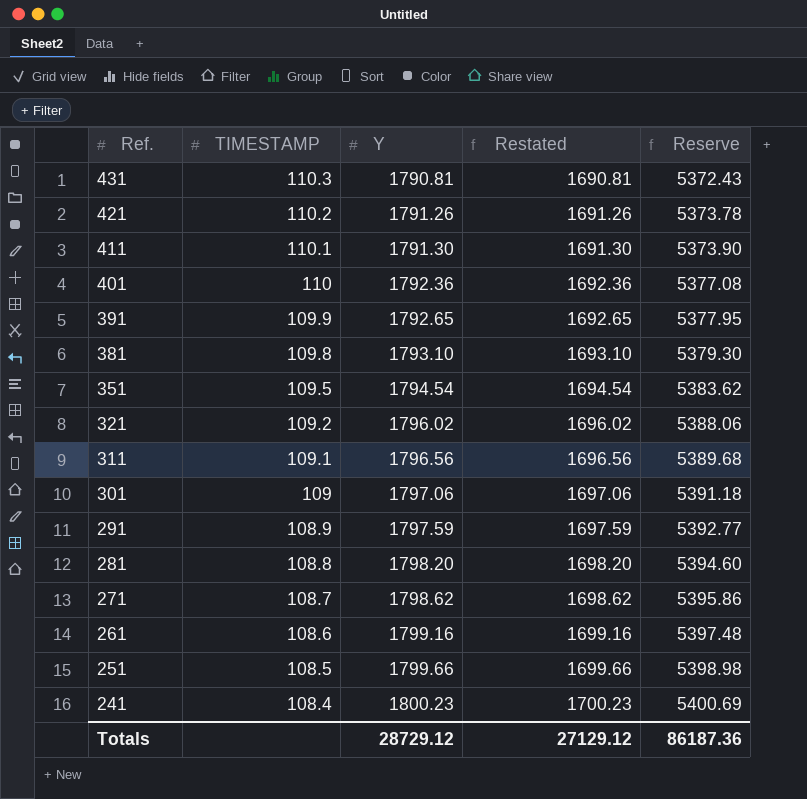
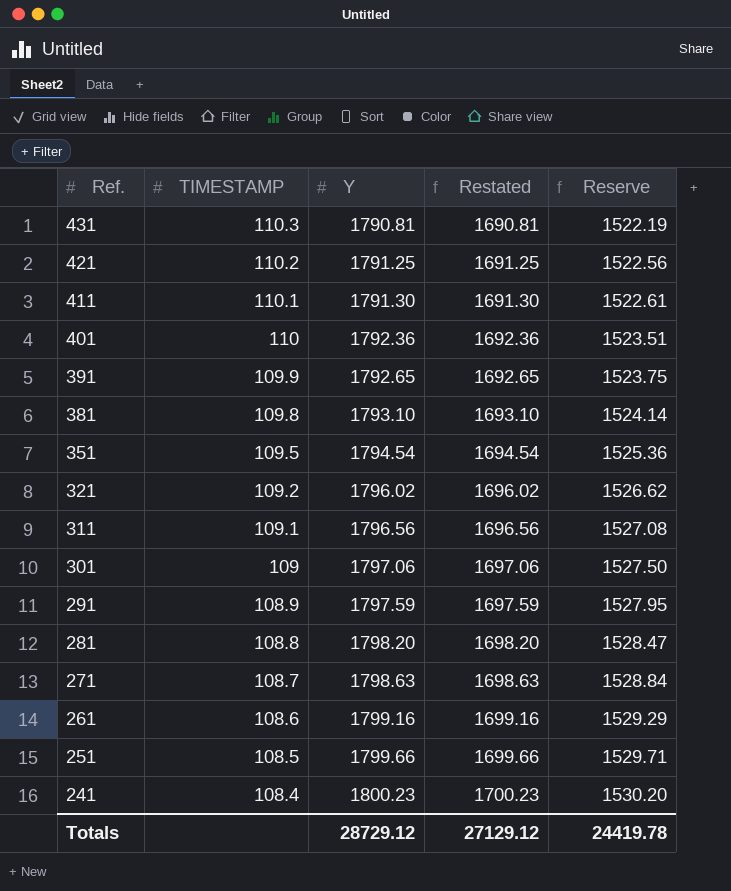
column Reserve | formula: [Y] * 3 -> [Y] * 0.85
421 | Y: 1791.26 -> 1791.25
421 | Restated: 1691.26 -> 1691.25
271 | Y: 1798.62 -> 1798.63
271 | Restated: 1698.62 -> 1698.63
Totals | Reserve: 86187.36 -> 24419.78

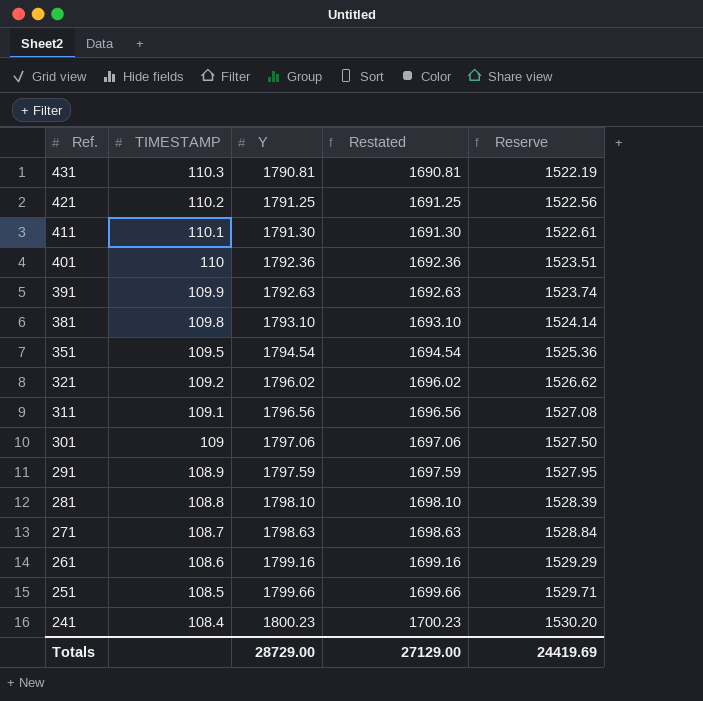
391 | Y: 1792.65 -> 1792.63
391 | Restated: 1692.65 -> 1692.63
391 | Reserve: 1523.75 -> 1523.74
281 | Y: 1798.20 -> 1798.10
281 | Restated: 1698.20 -> 1698.10
281 | Reserve: 1528.47 -> 1528.39
Totals | Y: 28729.12 -> 28729.00
Totals | Restated: 27129.12 -> 27129.00
Totals | Reserve: 24419.78 -> 24419.69

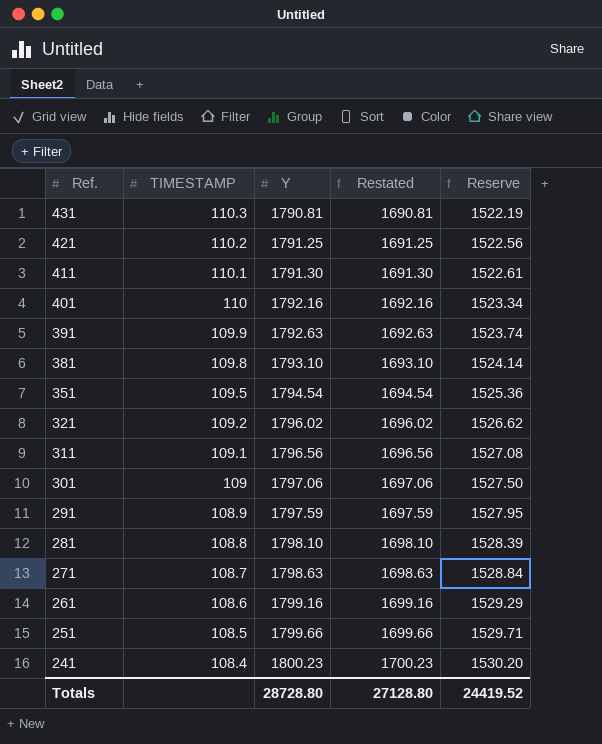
401 | Y: 1792.36 -> 1792.16
401 | Restated: 1692.36 -> 1692.16
401 | Reserve: 1523.51 -> 1523.34
Totals | Y: 28729.00 -> 28728.80
Totals | Restated: 27129.00 -> 27128.80
Totals | Reserve: 24419.69 -> 24419.52

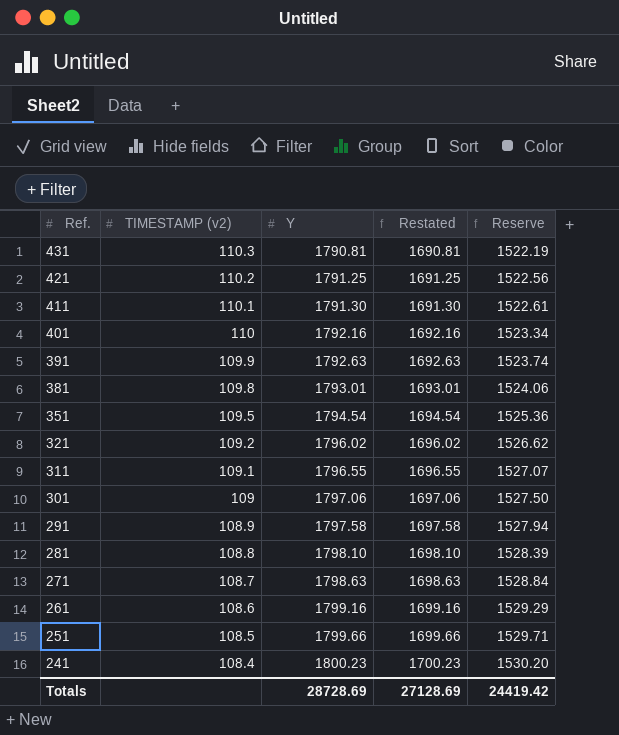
column name: TIMESTAMP -> TIMESTAMP (v2)
381 | Y: 1793.10 -> 1793.01
381 | Restated: 1693.10 -> 1693.01
381 | Reserve: 1524.14 -> 1524.06
311 | Y: 1796.56 -> 1796.55
311 | Restated: 1696.56 -> 1696.55
311 | Reserve: 1527.08 -> 1527.07
291 | Y: 1797.59 -> 1797.58
291 | Restated: 1697.59 -> 1697.58
291 | Reserve: 1527.95 -> 1527.94
Totals | Y: 28728.80 -> 28728.69
Totals | Restated: 27128.80 -> 27128.69
Totals | Reserve: 24419.52 -> 24419.42

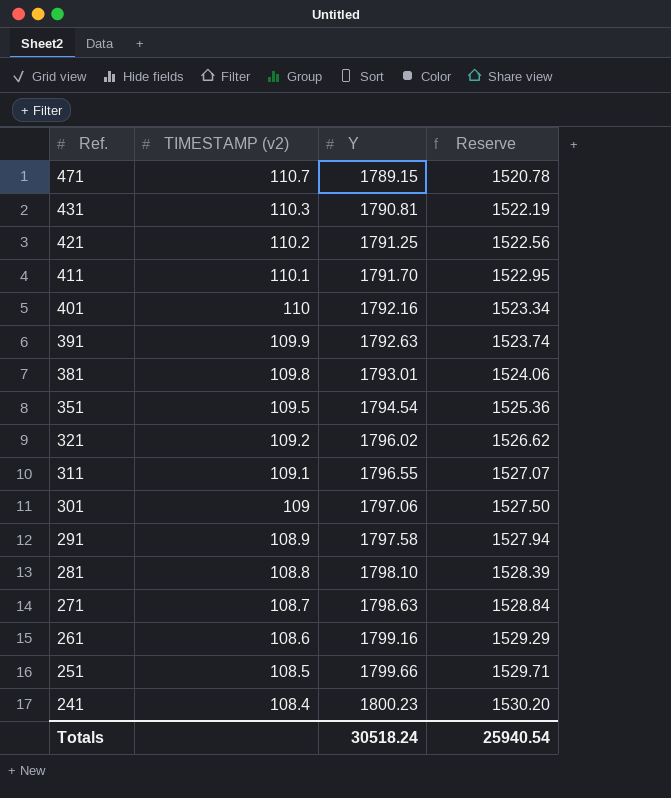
column Restated | formula: [Y] - 100 -> none
row 471: none -> 110.7 | 1789.15 | 1520.78
411 | Y: 1791.30 -> 1791.70
411 | Reserve: 1522.61 -> 1522.95
Totals | Y: 28728.69 -> 30518.24
Totals | Reserve: 24419.42 -> 25940.54

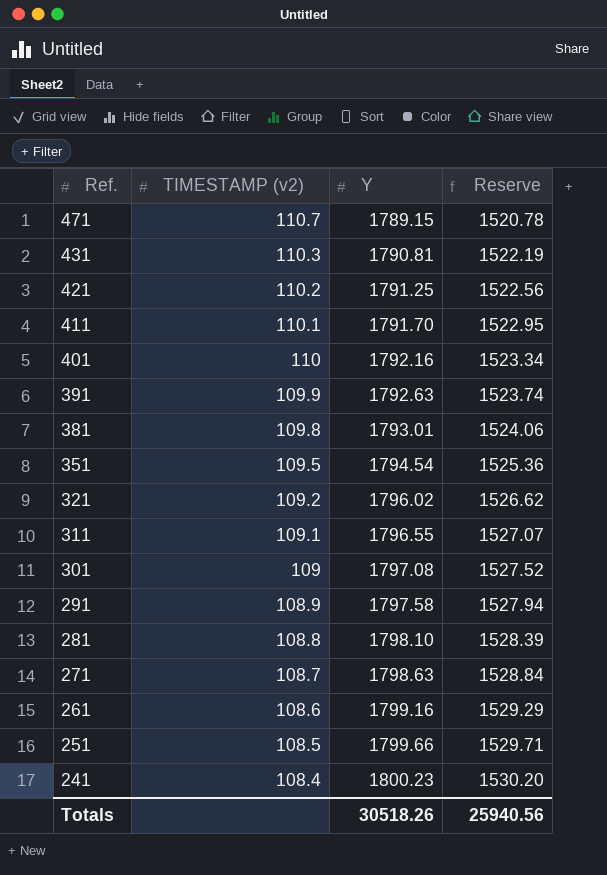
301 | Y: 1797.06 -> 1797.08
301 | Reserve: 1527.50 -> 1527.52
Totals | Y: 30518.24 -> 30518.26
Totals | Reserve: 25940.54 -> 25940.56

